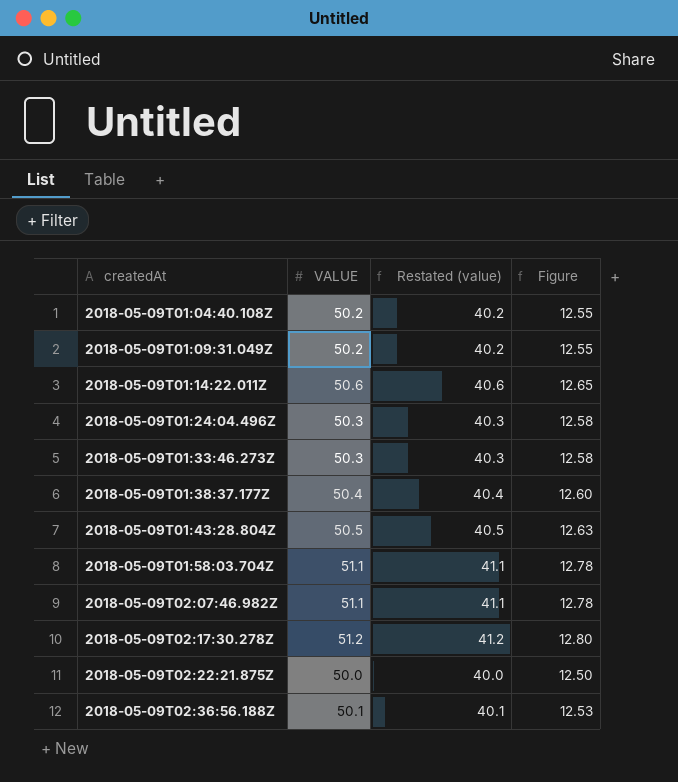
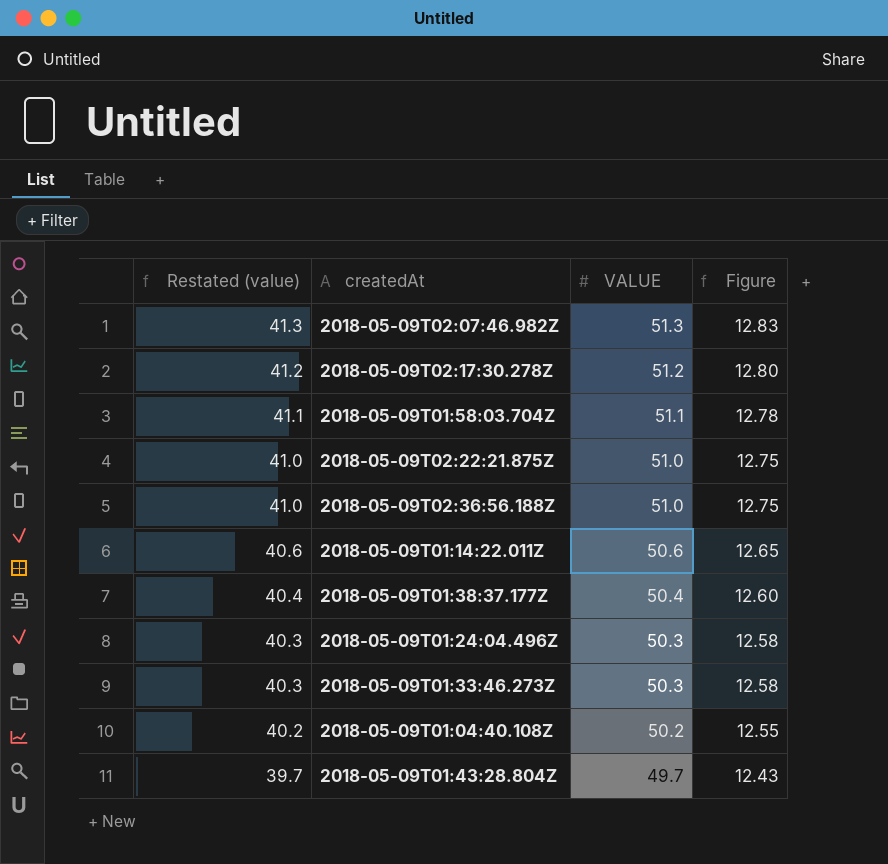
row order: createdAt ascending -> Restated (value) descending
column Restated (value) | position: 3 -> 1
row 2018-05-09T01:09:31.049Z: 50.2 | 40.2 | 12.55 -> none
2018-05-09T02:07:46.982Z | Restated (value): 41.1 -> 41.3
2018-05-09T02:07:46.982Z | VALUE: 51.1 -> 51.3
2018-05-09T02:07:46.982Z | Figure: 12.78 -> 12.83
2018-05-09T02:22:21.875Z | Restated (value): 40.0 -> 41.0
2018-05-09T02:22:21.875Z | VALUE: 50.0 -> 51.0
2018-05-09T02:22:21.875Z | Figure: 12.50 -> 12.75
2018-05-09T02:36:56.188Z | Restated (value): 40.1 -> 41.0
2018-05-09T02:36:56.188Z | VALUE: 50.1 -> 51.0
2018-05-09T02:36:56.188Z | Figure: 12.53 -> 12.75
2018-05-09T01:43:28.804Z | Restated (value): 40.5 -> 39.7
2018-05-09T01:43:28.804Z | VALUE: 50.5 -> 49.7
2018-05-09T01:43:28.804Z | Figure: 12.63 -> 12.43

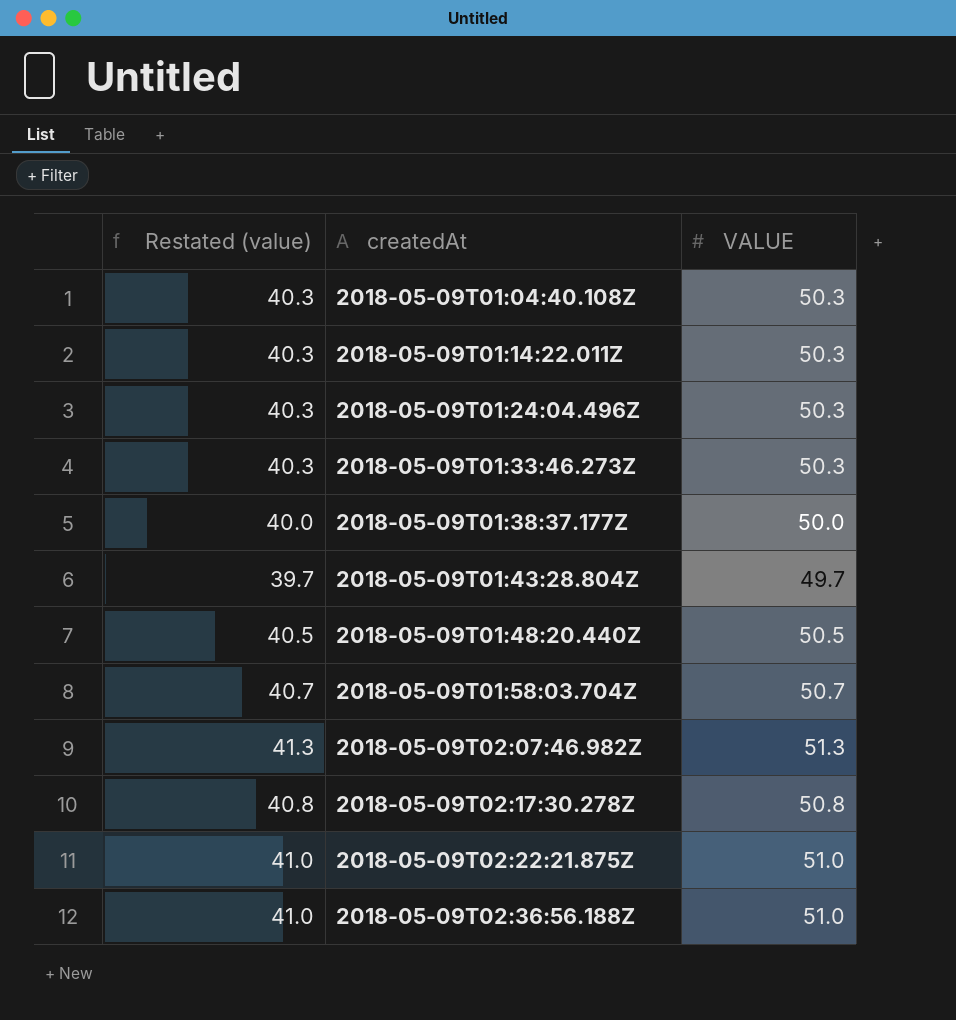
row order: Restated (value) descending -> createdAt ascending
column Figure | formula: [VALUE] * 0.25 -> none
2018-05-09T01:04:40.108Z | Restated (value): 40.2 -> 40.3
2018-05-09T01:04:40.108Z | VALUE: 50.2 -> 50.3
2018-05-09T01:14:22.011Z | Restated (value): 40.6 -> 40.3
2018-05-09T01:14:22.011Z | VALUE: 50.6 -> 50.3
2018-05-09T01:38:37.177Z | Restated (value): 40.4 -> 40.0
2018-05-09T01:38:37.177Z | VALUE: 50.4 -> 50.0
row 2018-05-09T01:48:20.440Z: none -> 40.5 | 50.5
2018-05-09T01:58:03.704Z | Restated (value): 41.1 -> 40.7
2018-05-09T01:58:03.704Z | VALUE: 51.1 -> 50.7
2018-05-09T02:17:30.278Z | Restated (value): 41.2 -> 40.8
2018-05-09T02:17:30.278Z | VALUE: 51.2 -> 50.8

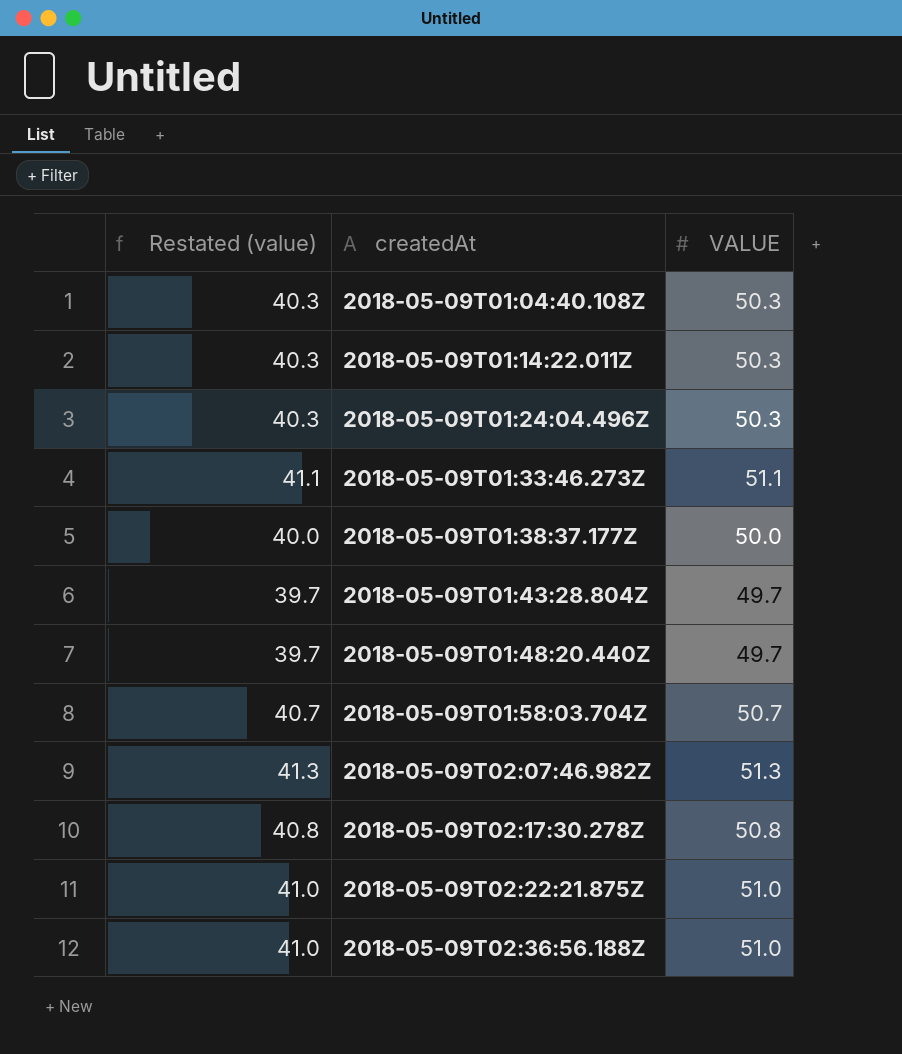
2018-05-09T01:33:46.273Z | Restated (value): 40.3 -> 41.1
2018-05-09T01:33:46.273Z | VALUE: 50.3 -> 51.1
2018-05-09T01:48:20.440Z | Restated (value): 40.5 -> 39.7
2018-05-09T01:48:20.440Z | VALUE: 50.5 -> 49.7

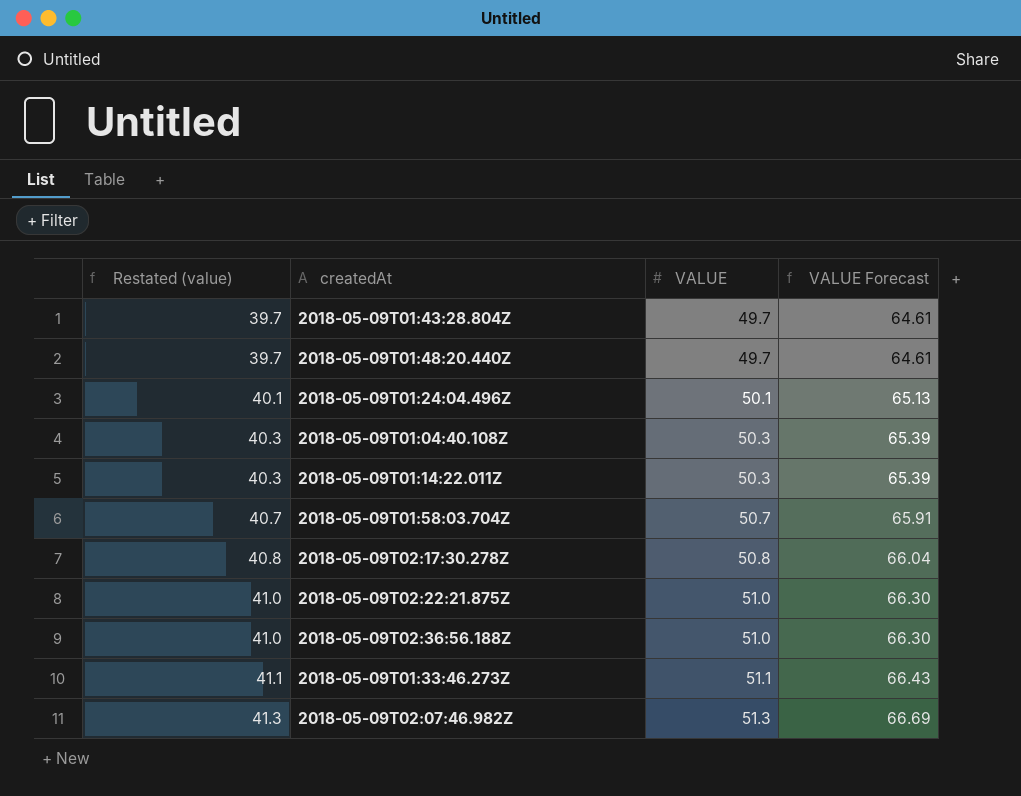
row order: createdAt ascending -> Restated (value) ascending
column VALUE Forecast | formula: none -> [VALUE] * 1.3
row 2018-05-09T01:38:37.177Z: 40.0 | 50.0 -> none
2018-05-09T01:24:04.496Z | Restated (value): 40.3 -> 40.1
2018-05-09T01:24:04.496Z | VALUE: 50.3 -> 50.1

